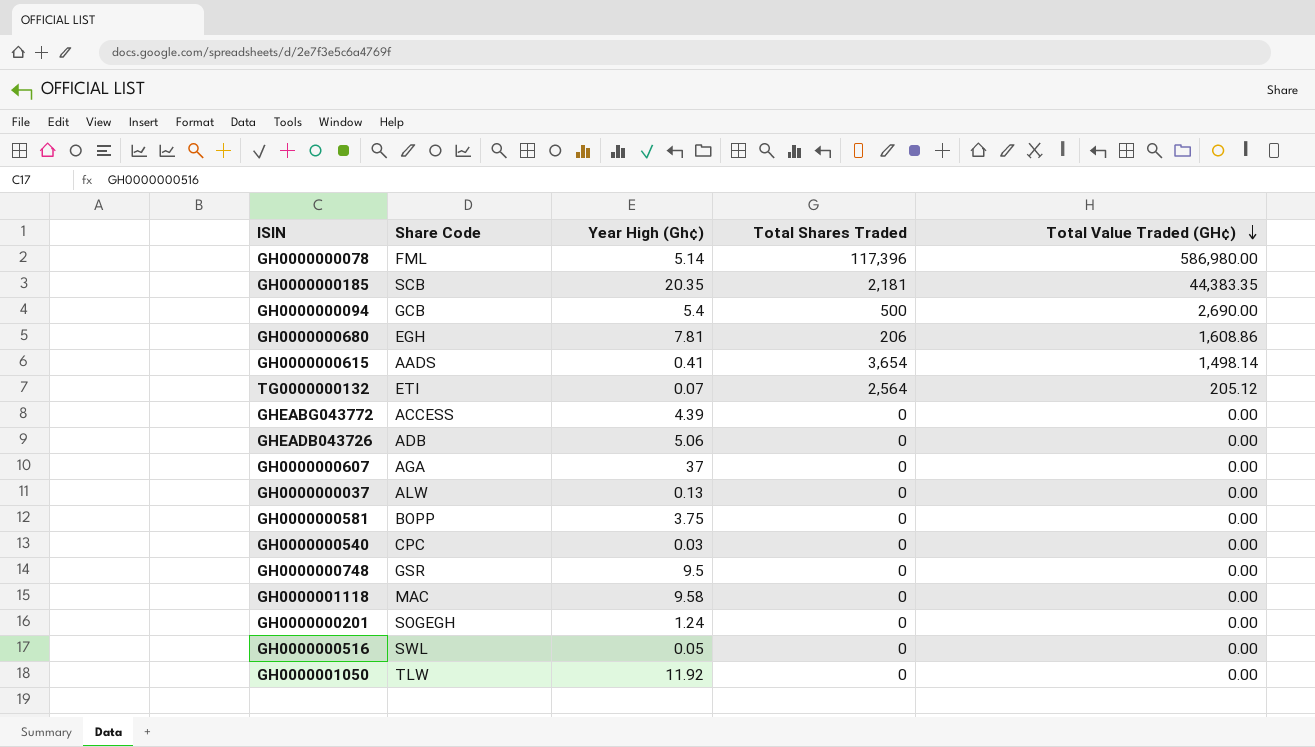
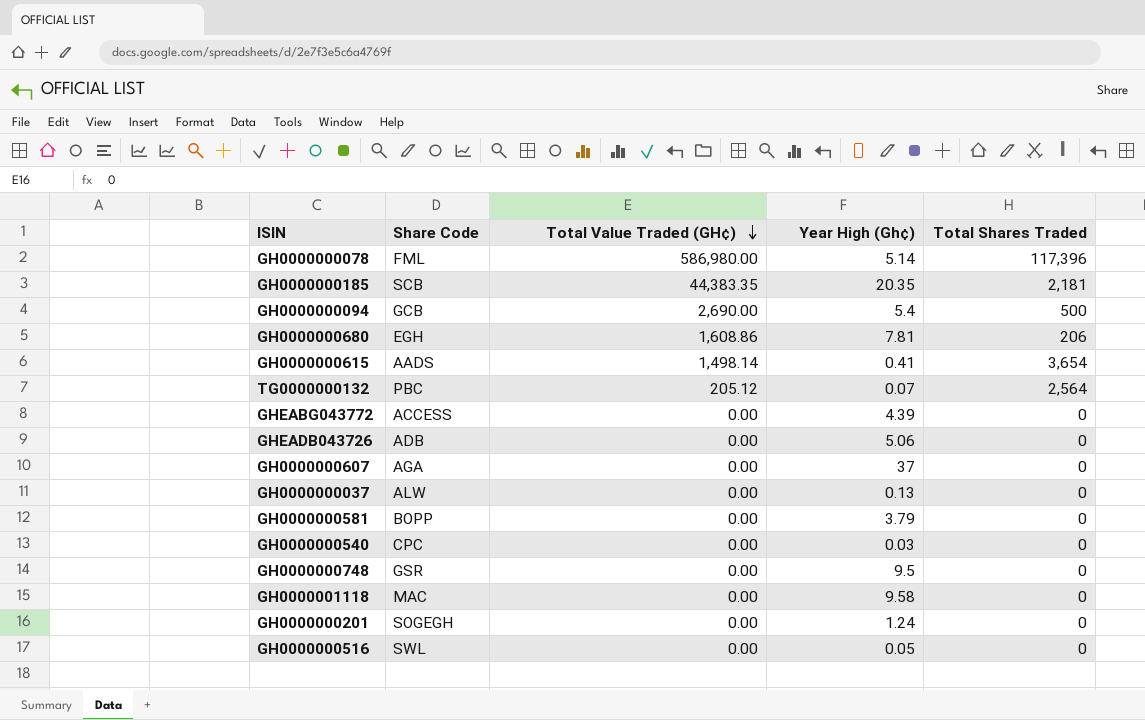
column Total Value Traded (GH¢) | position: 5 -> 3
row GH0000001050: TLW | 11.92 | 0 | 0.00 -> none
TG0000000132 | Share Code: ETI -> PBC
GH0000000581 | Year High (Gh¢): 3.75 -> 3.79

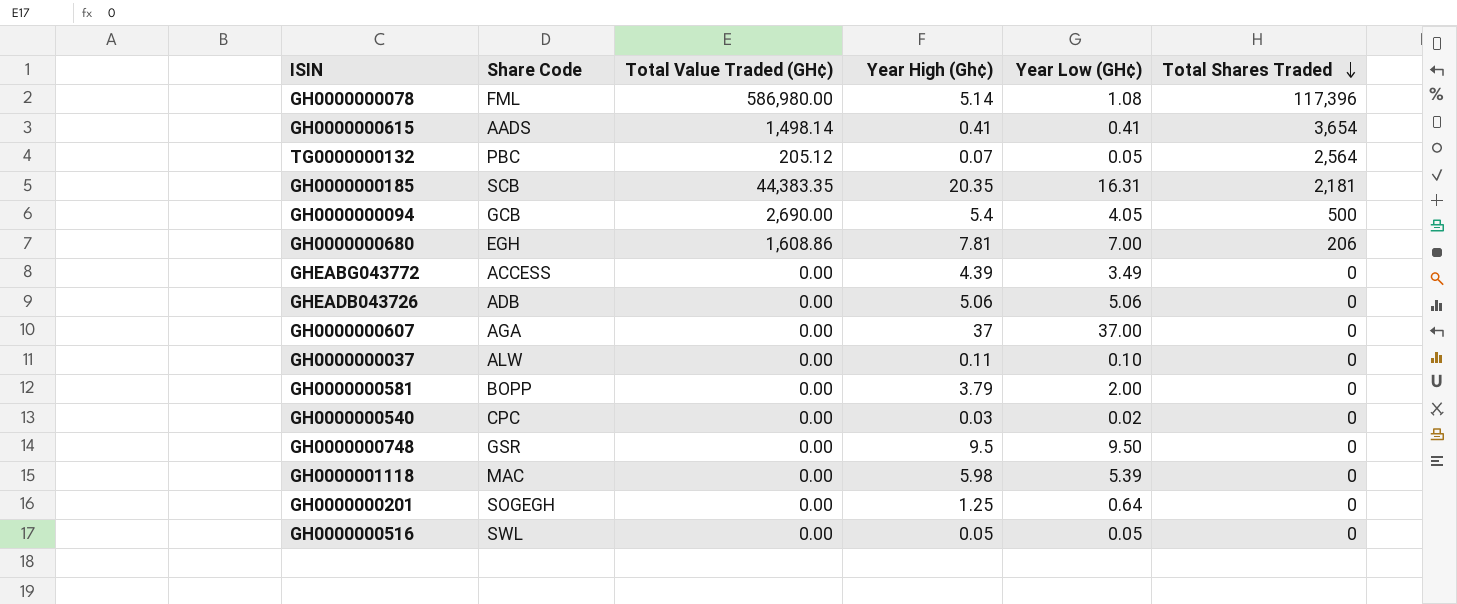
row order: Total Value Traded (GH¢) descending -> Total Shares Traded descending
column Year Low (GH¢) | position: none -> 5
GH0000000037 | Year High (Gh¢): 0.13 -> 0.11
GH0000001118 | Year High (Gh¢): 9.58 -> 5.98
GH0000000201 | Year High (Gh¢): 1.24 -> 1.25

